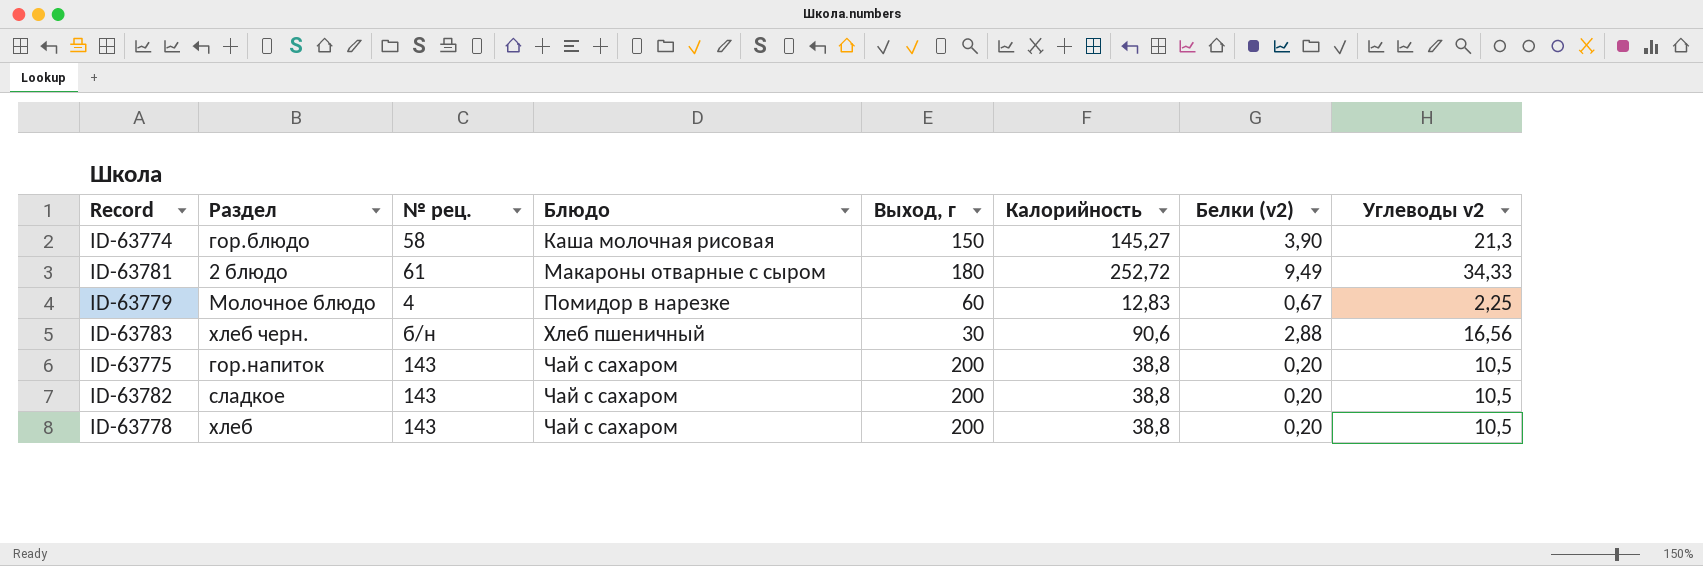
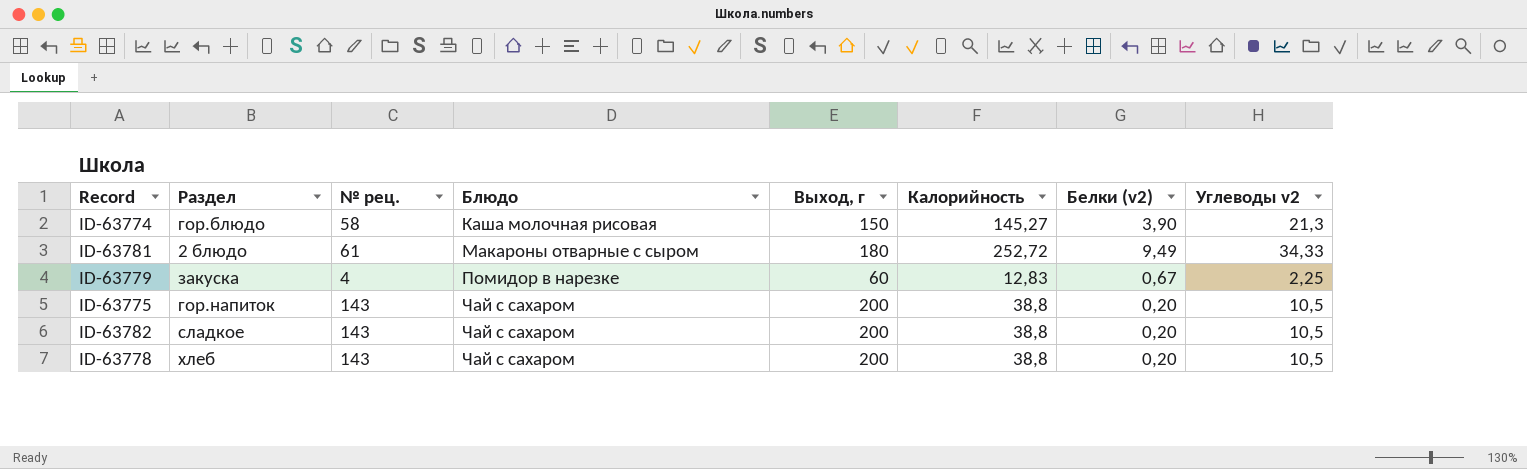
row ID-63783: хлеб черн. | б/н | Хлеб пшеничный | 30 | 90,6 | 2,88 | 16,56 -> none
ID-63779 | Раздел: Молочное блюдо -> закуска

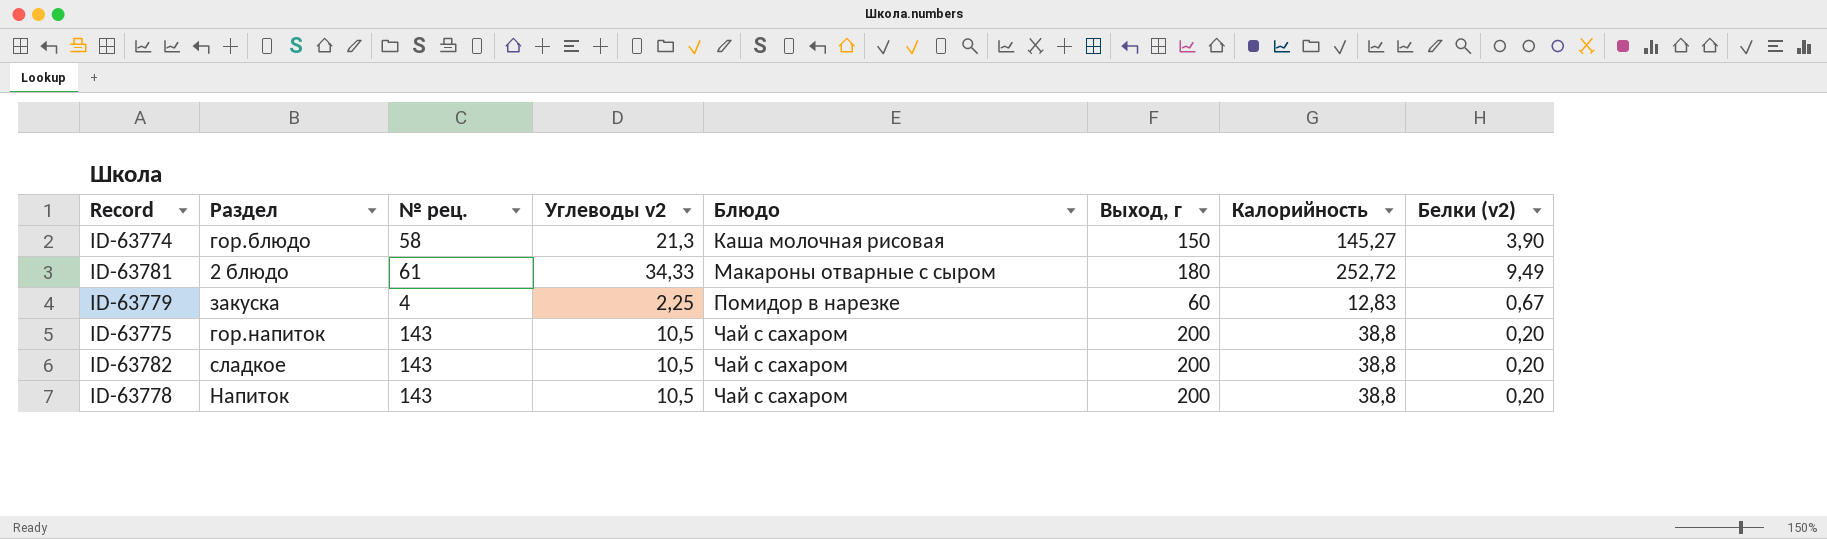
column Углеводы v2 | position: 8 -> 4
ID-63778 | Раздел: хлеб -> Напиток

